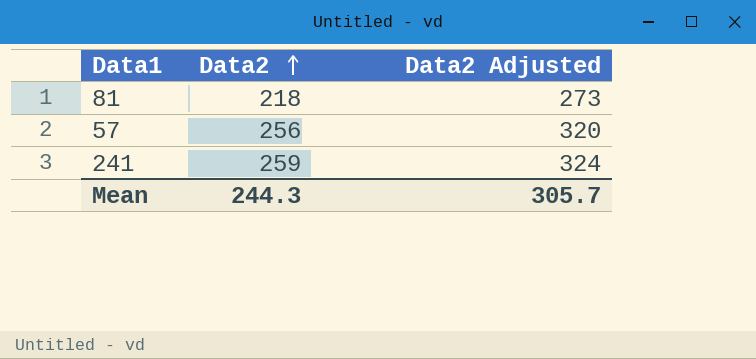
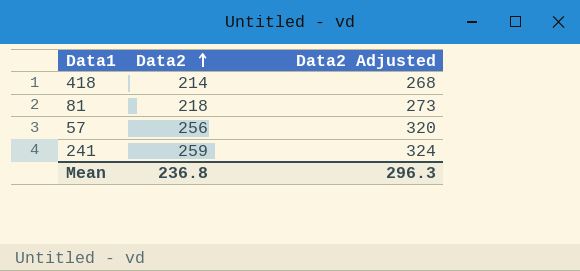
row 418: none -> 214 | 268
Mean | Data2: 244.3 -> 236.8
Mean | Data2 Adjusted: 305.7 -> 296.3

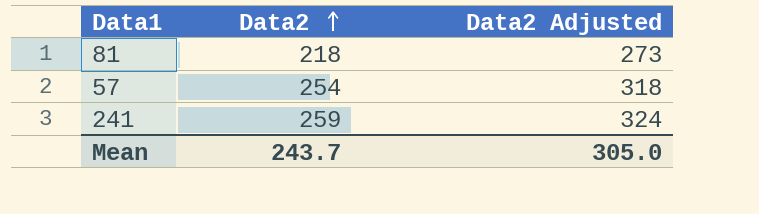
row 418: 214 | 268 -> none
57 | Data2: 256 -> 254
57 | Data2 Adjusted: 320 -> 318
Mean | Data2: 236.8 -> 243.7
Mean | Data2 Adjusted: 296.3 -> 305.0

